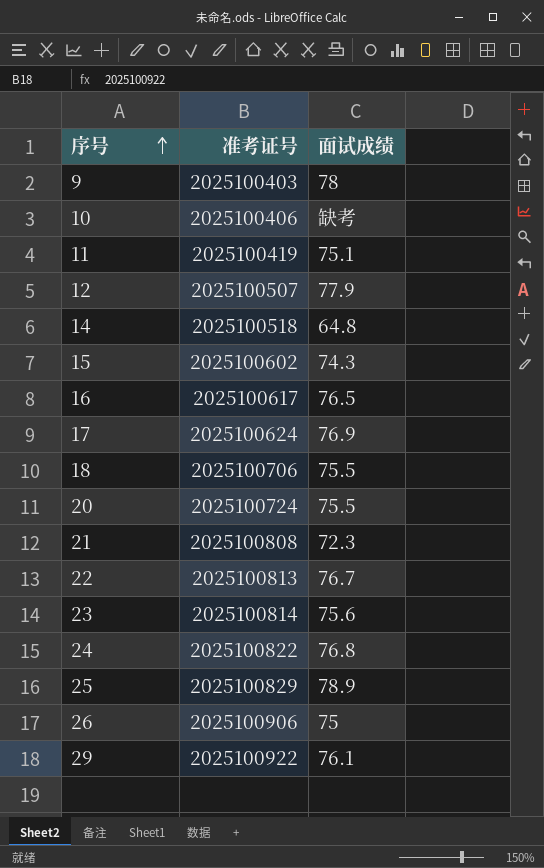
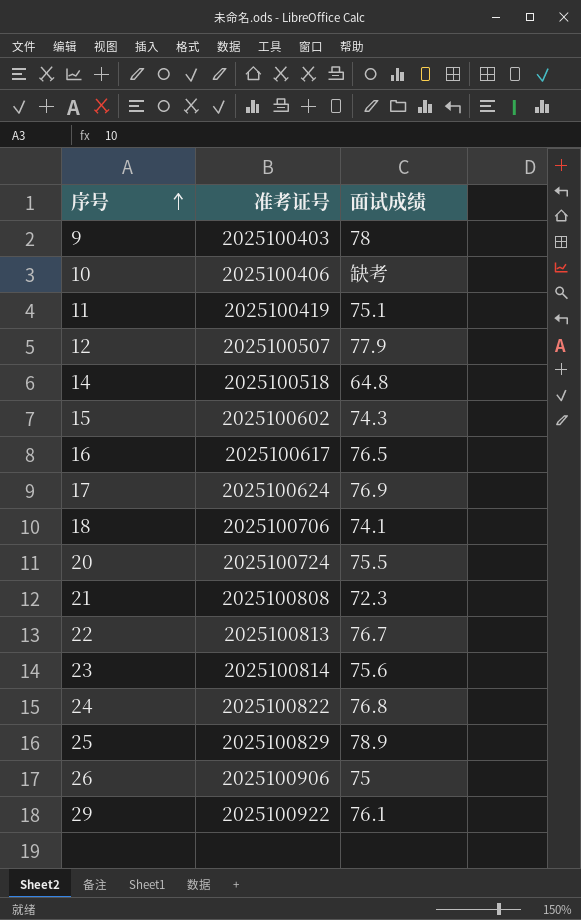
18 | 面试成绩: 75.5 -> 74.1

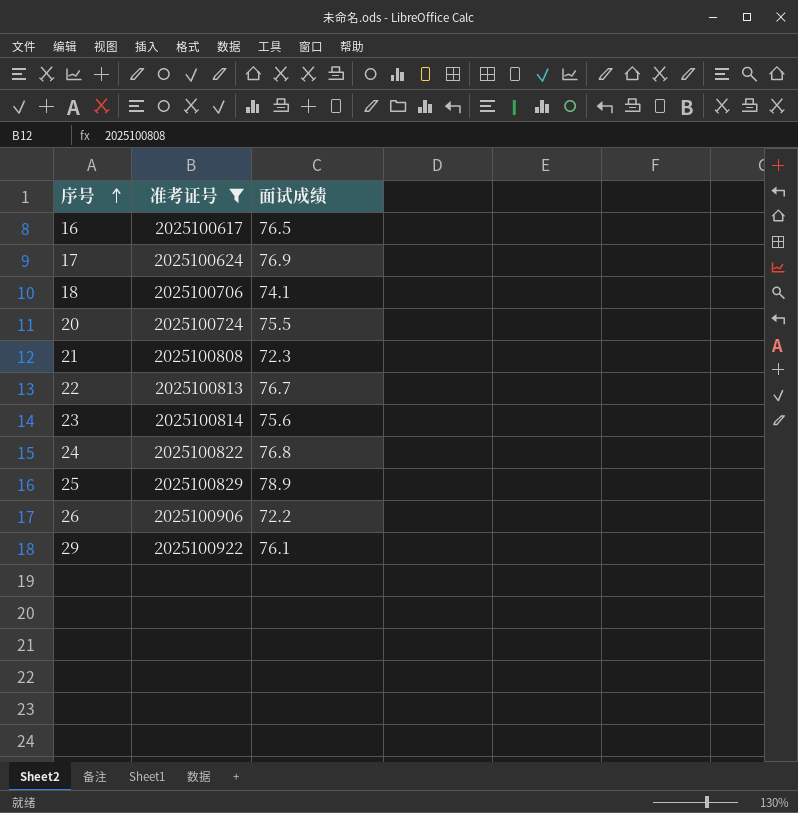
filter: none -> 准考证号 >= 2025100617
26 | 面试成绩: 75 -> 72.2

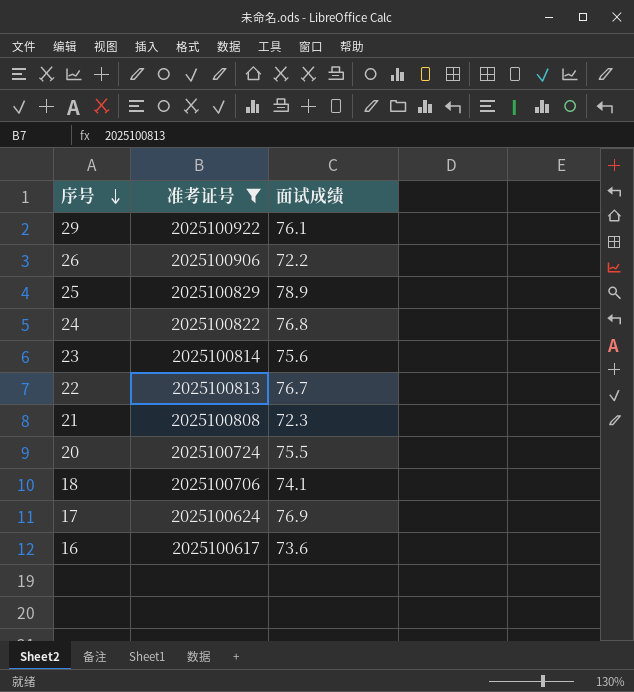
row order: 序号 ascending -> 序号 descending
16 | 面试成绩: 76.5 -> 73.6

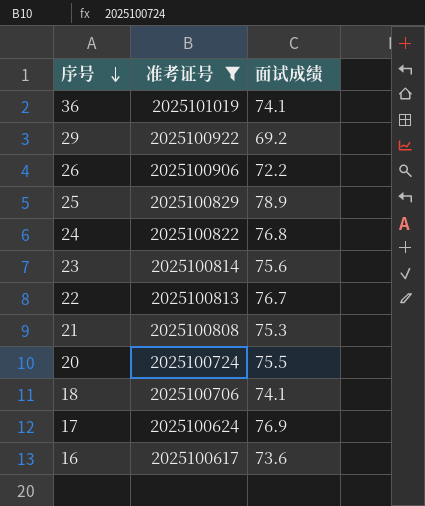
row 36: none -> 2025101019 | 74.1
29 | 面试成绩: 76.1 -> 69.2
21 | 面试成绩: 72.3 -> 75.3

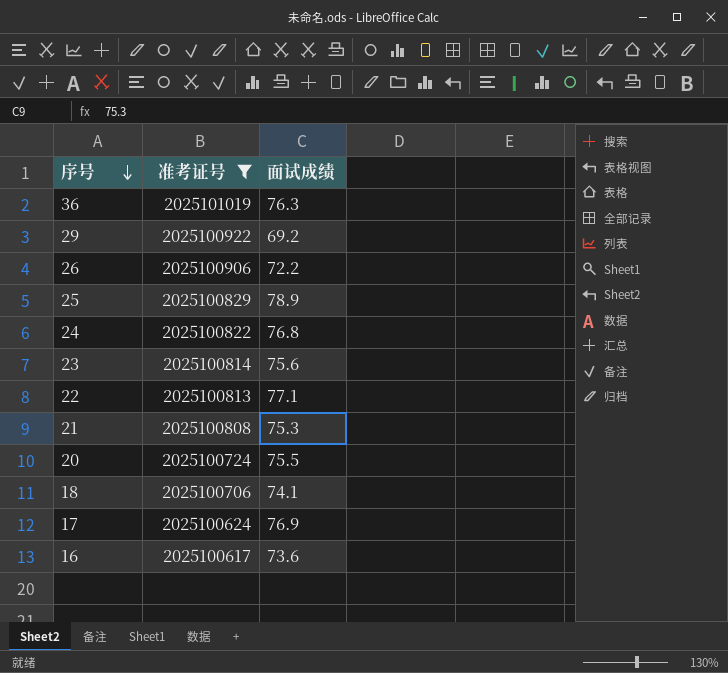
36 | 面试成绩: 74.1 -> 76.3
22 | 面试成绩: 76.7 -> 77.1

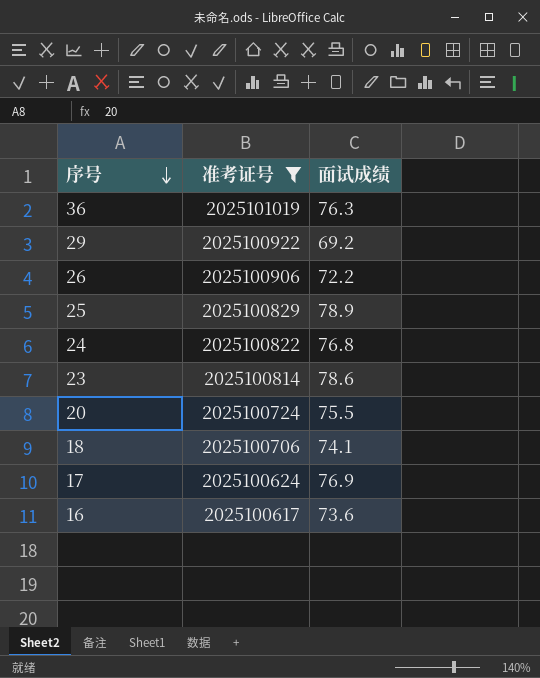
row 22: 2025100813 | 77.1 -> none
row 21: 2025100808 | 75.3 -> none
23 | 面试成绩: 75.6 -> 78.6

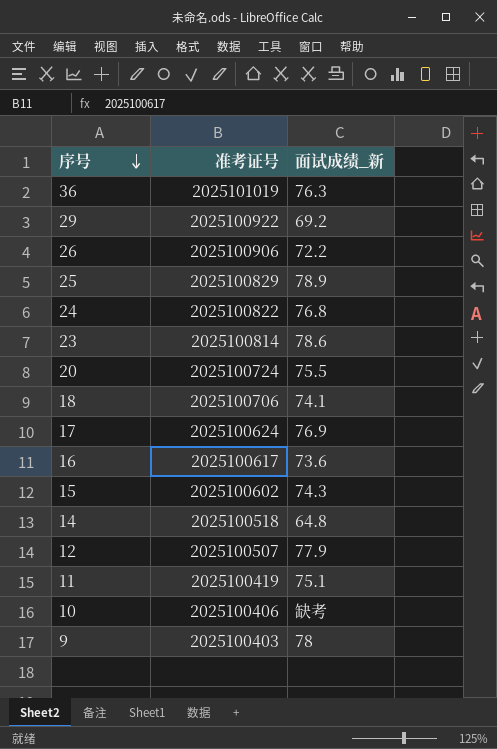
filter: 准考证号 >= 2025100617 -> none
column name: 面试成绩 -> 面试成绩_新

